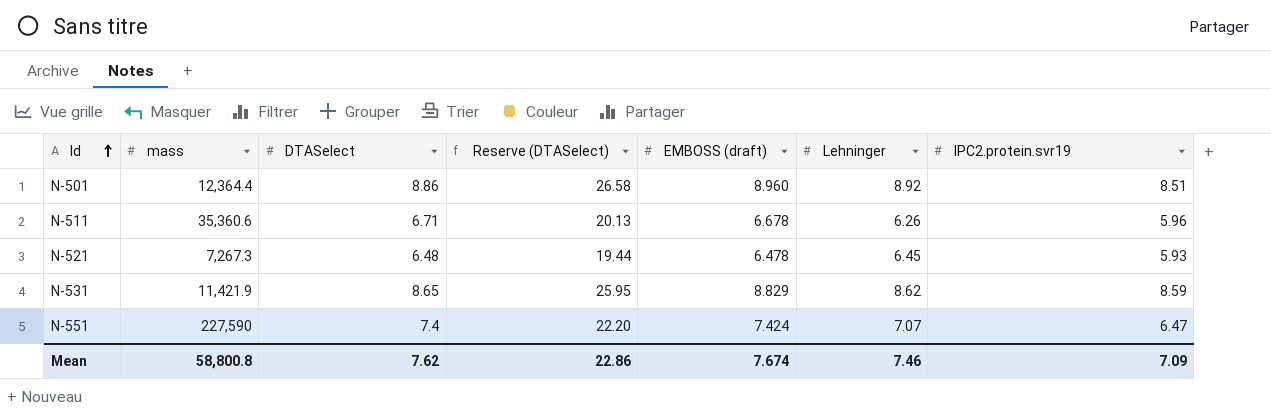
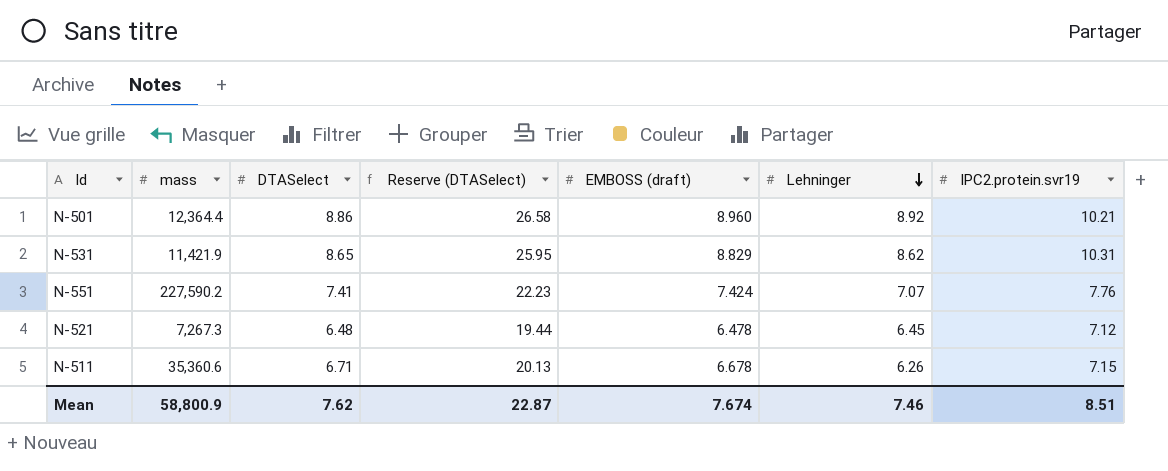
row order: Id ascending -> Lehninger descending
N-501 | IPC2.protein.svr19: 8.51 -> 10.21
N-531 | IPC2.protein.svr19: 8.59 -> 10.31
N-551 | mass: 227,590 -> 227,590.2
N-551 | DTASelect: 7.4 -> 7.41
N-551 | Reserve (DTASelect): 22.20 -> 22.23
N-551 | IPC2.protein.svr19: 6.47 -> 7.76
N-521 | IPC2.protein.svr19: 5.93 -> 7.12
N-511 | IPC2.protein.svr19: 5.96 -> 7.15
Mean | mass: 58,800.8 -> 58,800.9
Mean | Reserve (DTASelect): 22.86 -> 22.87
Mean | IPC2.protein.svr19: 7.09 -> 8.51

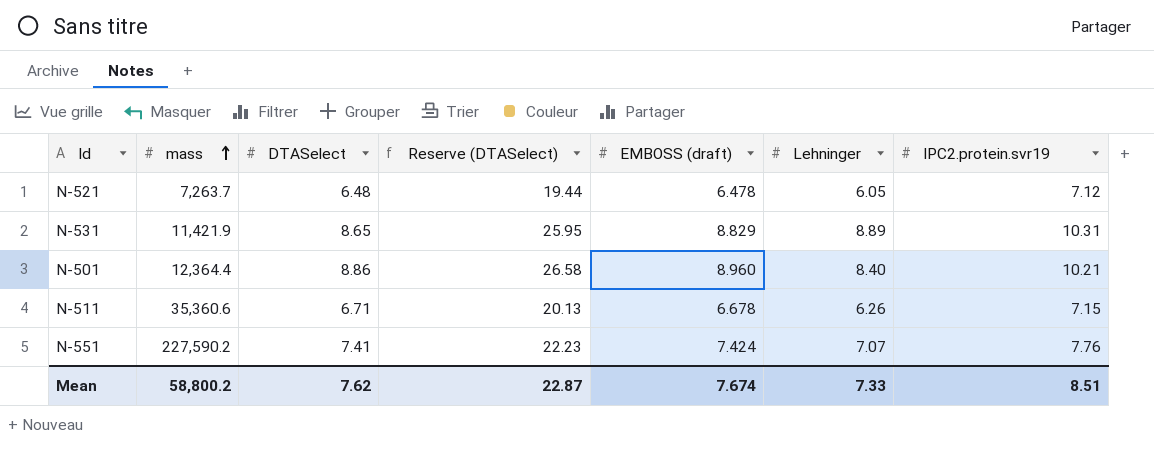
row order: Lehninger descending -> mass ascending
N-521 | mass: 7,267.3 -> 7,263.7
N-521 | Lehninger: 6.45 -> 6.05
N-531 | Lehninger: 8.62 -> 8.89
N-501 | Lehninger: 8.92 -> 8.40
Mean | mass: 58,800.9 -> 58,800.2
Mean | Lehninger: 7.46 -> 7.33

